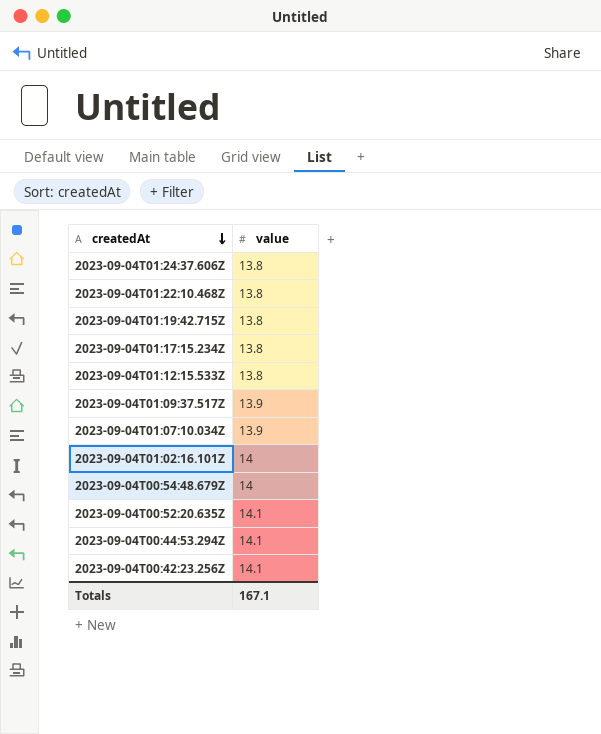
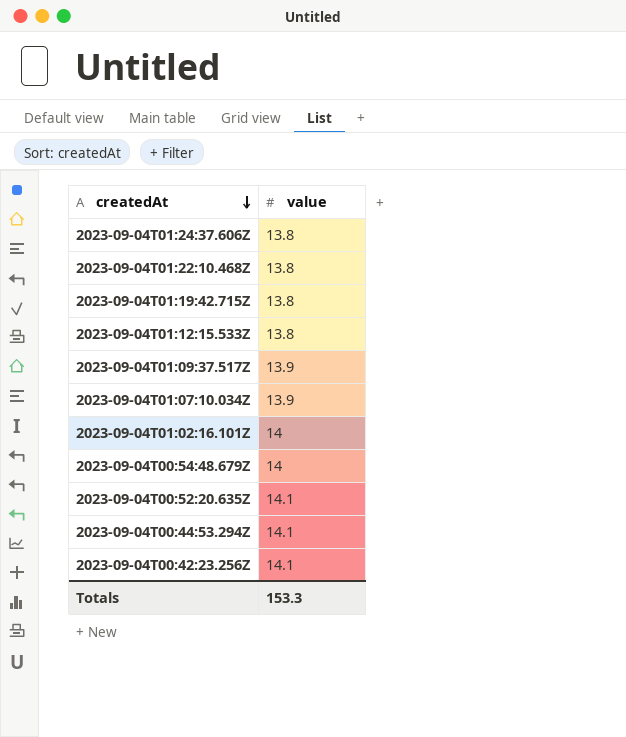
row 2023-09-04T01:17:15.234Z: 13.8 -> none
Totals | value: 167.1 -> 153.3

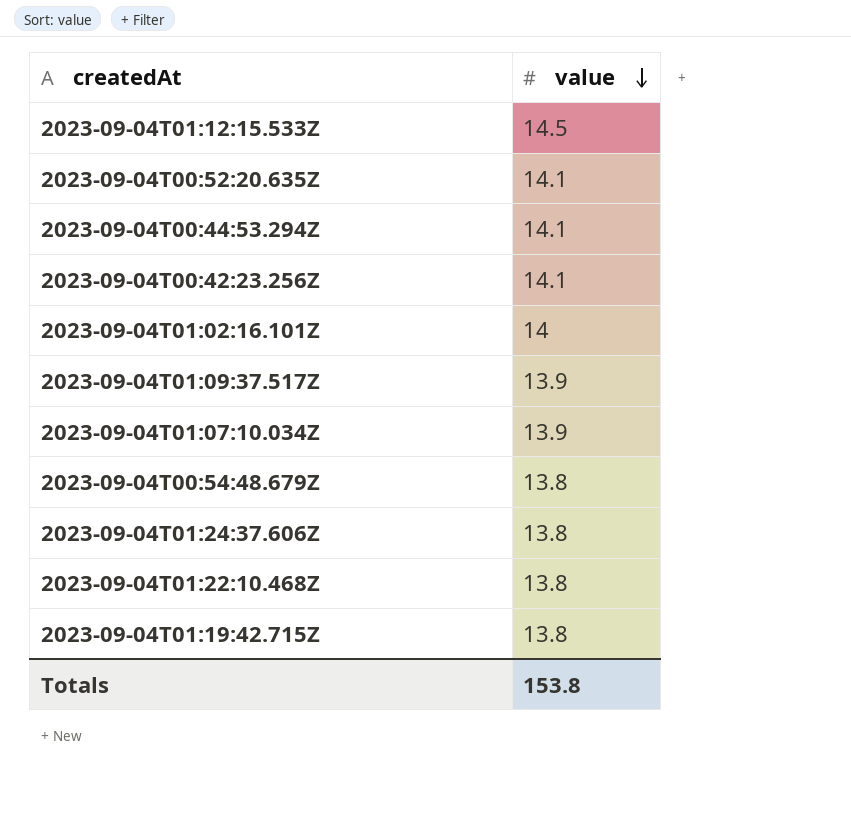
row order: createdAt descending -> value descending
2023-09-04T01:12:15.533Z | value: 13.8 -> 14.5
2023-09-04T00:54:48.679Z | value: 14 -> 13.8
Totals | value: 153.3 -> 153.8

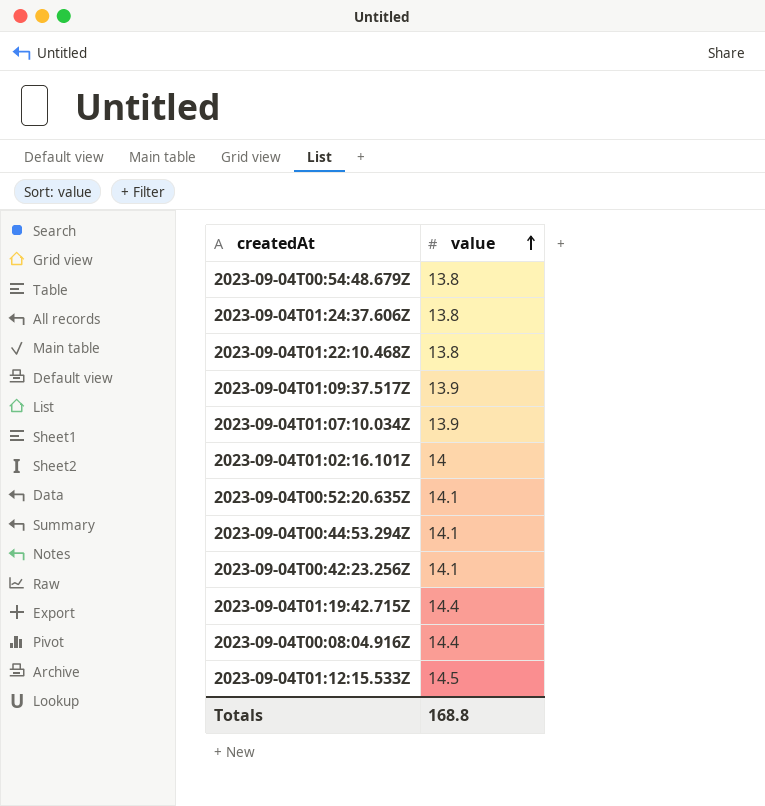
row order: value descending -> value ascending
2023-09-04T01:19:42.715Z | value: 13.8 -> 14.4
row 2023-09-04T00:08:04.916Z: none -> 14.4
Totals | value: 153.8 -> 168.8

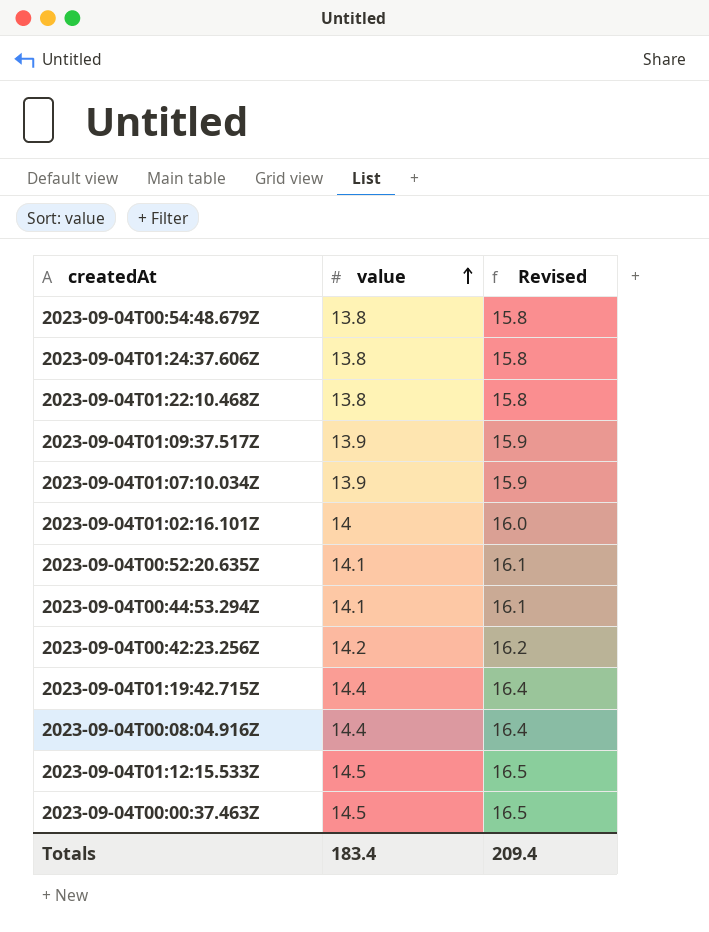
column Revised | formula: none -> [value] + 2
2023-09-04T00:42:23.256Z | value: 14.1 -> 14.2
row 2023-09-04T00:00:37.463Z: none -> 14.5 | 16.5
Totals | value: 168.8 -> 183.4

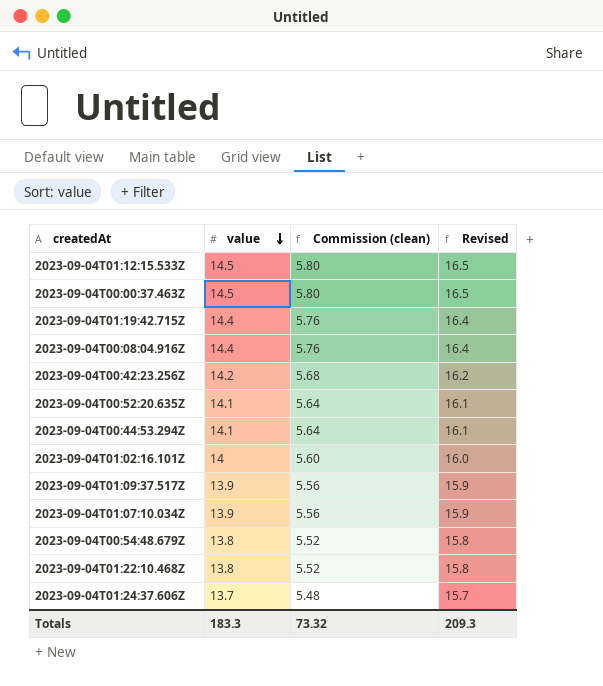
row order: value ascending -> value descending
column Commission (clean) | formula: none -> [value] * 0.4
2023-09-04T01:24:37.606Z | value: 13.8 -> 13.7
2023-09-04T01:24:37.606Z | Revised: 15.8 -> 15.7
Totals | value: 183.4 -> 183.3
Totals | Revised: 209.4 -> 209.3

